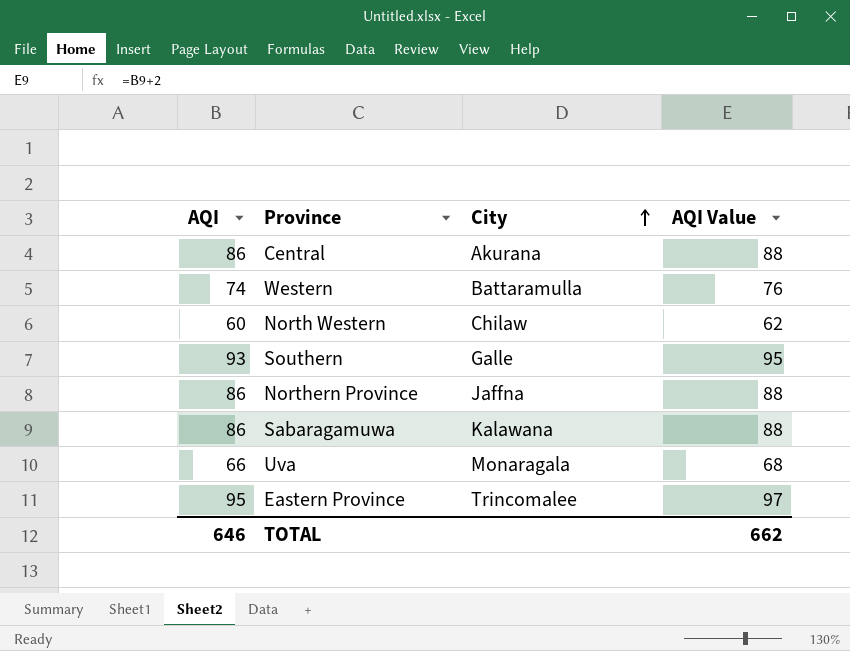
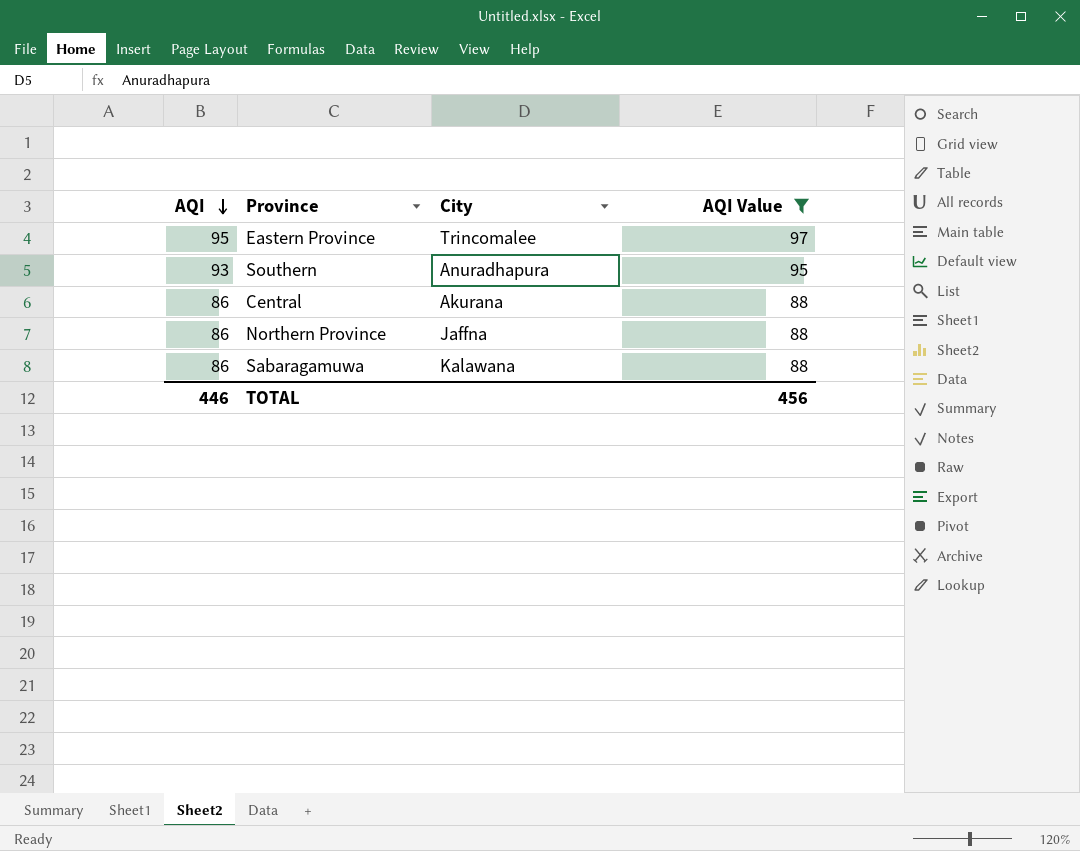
filter: none -> AQI Value >= 88
row order: City ascending -> AQI descending
Southern | City: Galle -> Anuradhapura
TOTAL | AQI: 646 -> 446
TOTAL | AQI Value: 662 -> 456

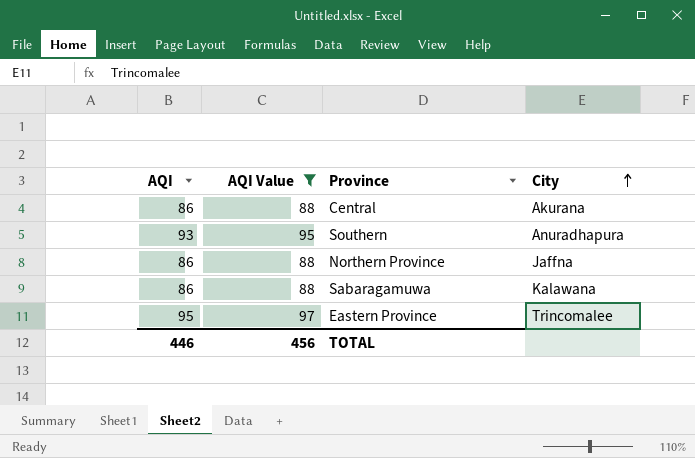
row order: AQI descending -> City ascending
column AQI Value | position: 4 -> 2

